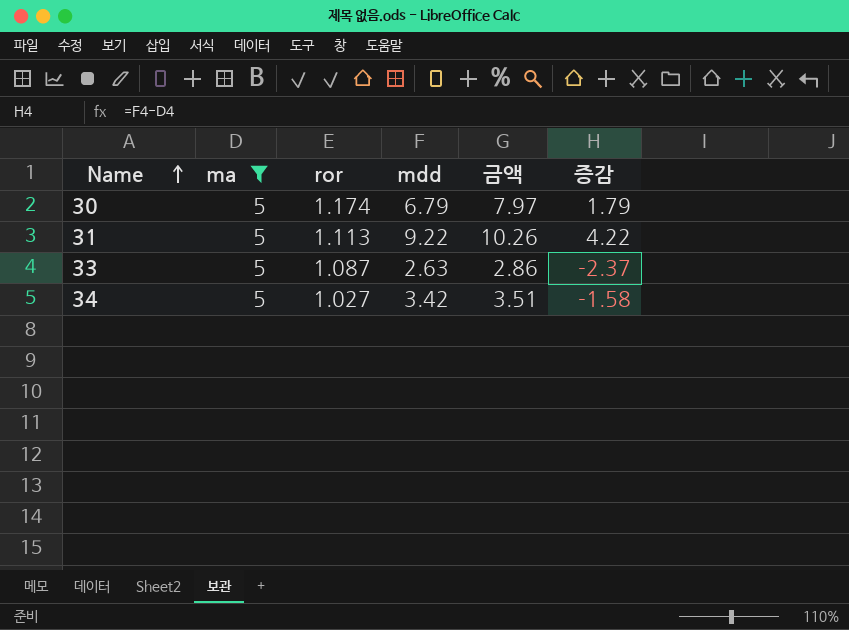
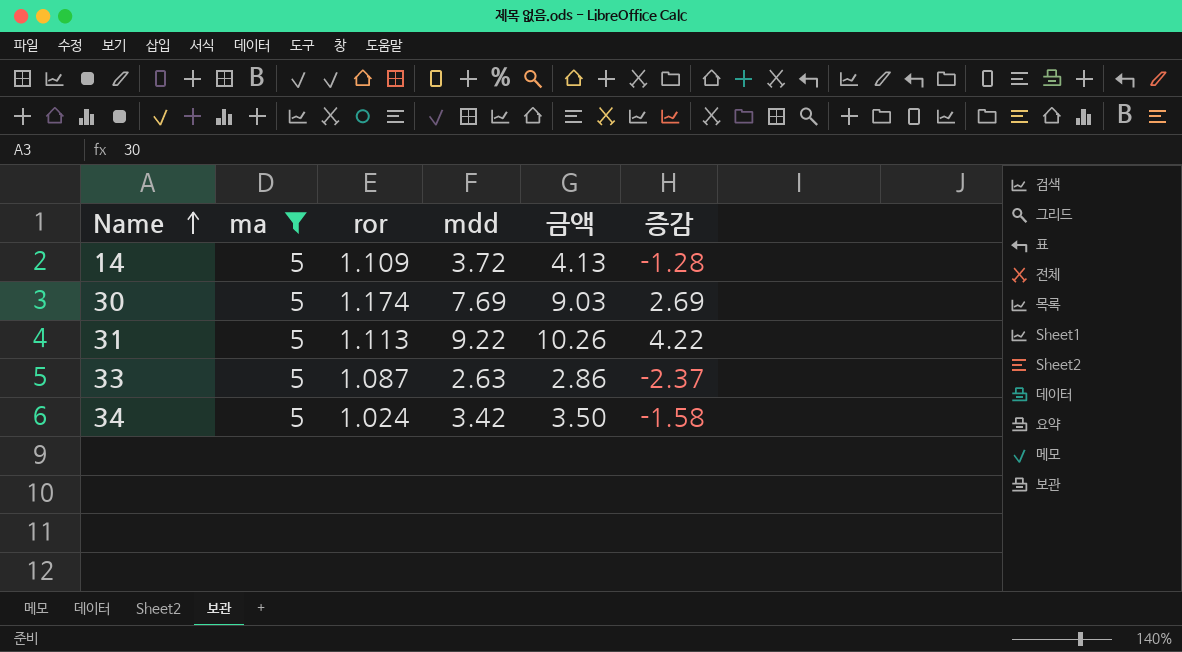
row 14: none -> 5 | 1.109 | 3.72 | 4.13 | -1.28
30 | mdd: 6.79 -> 7.69
30 | 금액: 7.97 -> 9.03
30 | 증감: 1.79 -> 2.69
34 | ror: 1.027 -> 1.024
34 | 금액: 3.51 -> 3.50

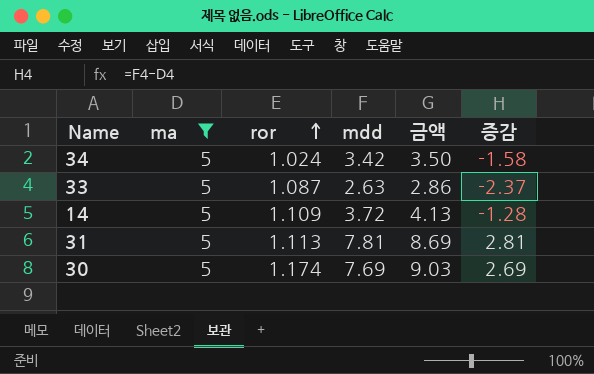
row order: Name ascending -> ror ascending
31 | mdd: 9.22 -> 7.81
31 | 금액: 10.26 -> 8.69
31 | 증감: 4.22 -> 2.81

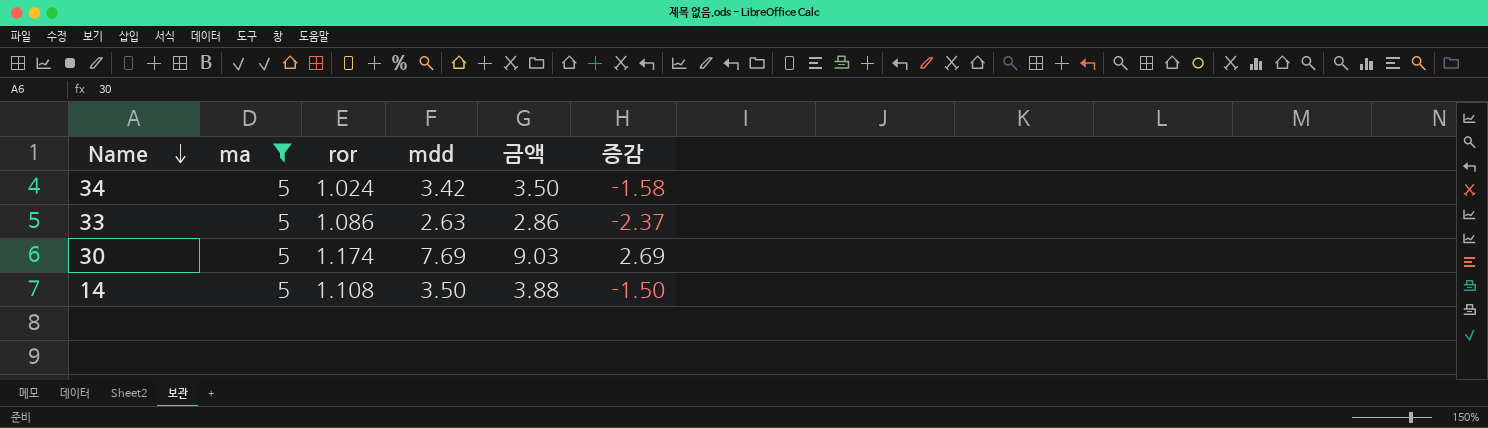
row order: ror ascending -> Name descending
row 31: 5 | 1.113 | 7.81 | 8.69 | 2.81 -> none
33 | ror: 1.087 -> 1.086
14 | ror: 1.109 -> 1.108
14 | mdd: 3.72 -> 3.50
14 | 금액: 4.13 -> 3.88
14 | 증감: -1.28 -> -1.50

